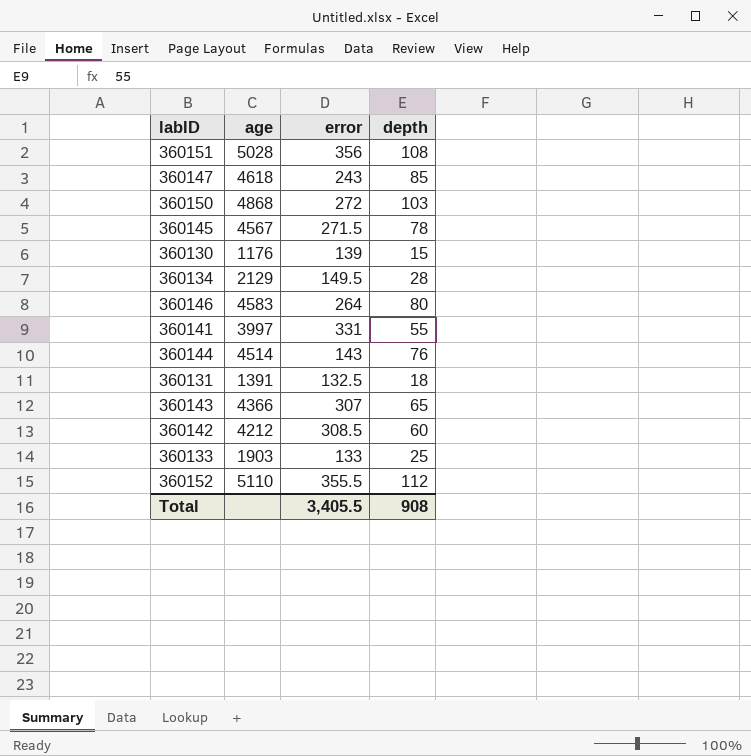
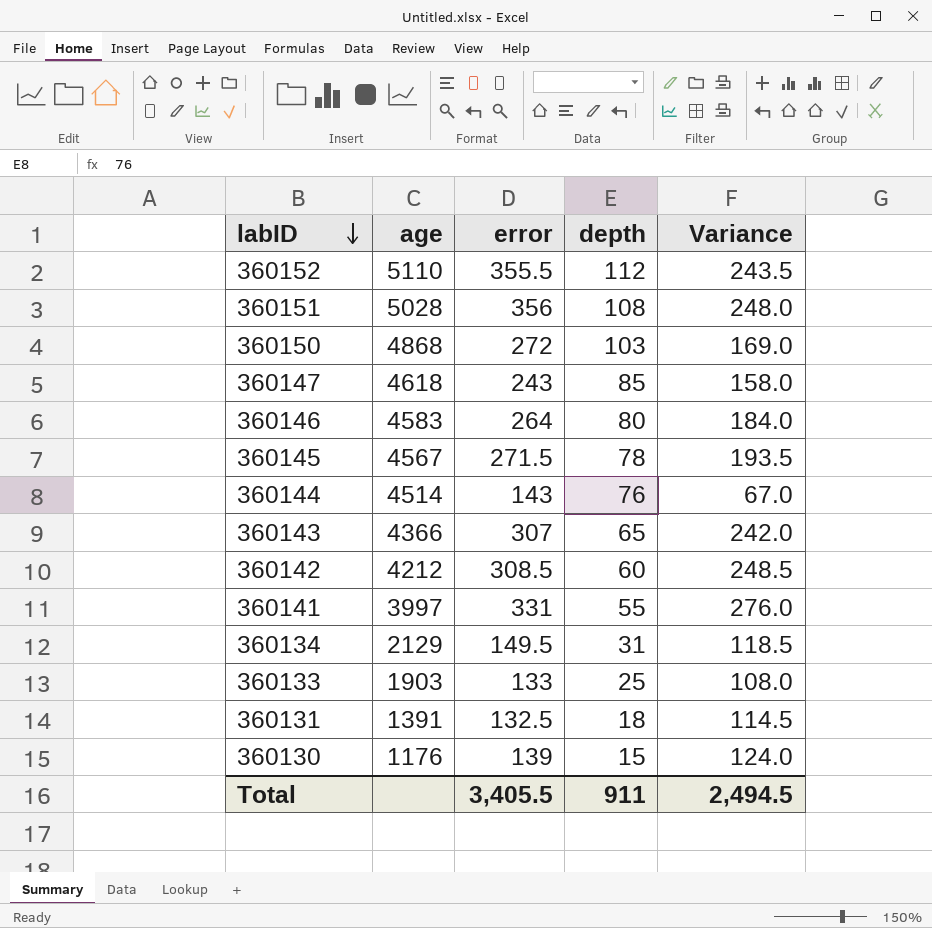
row order: none -> labID descending
column Variance | formula: none -> [error] - [depth]
360134 | depth: 28 -> 31
Total | depth: 908 -> 911

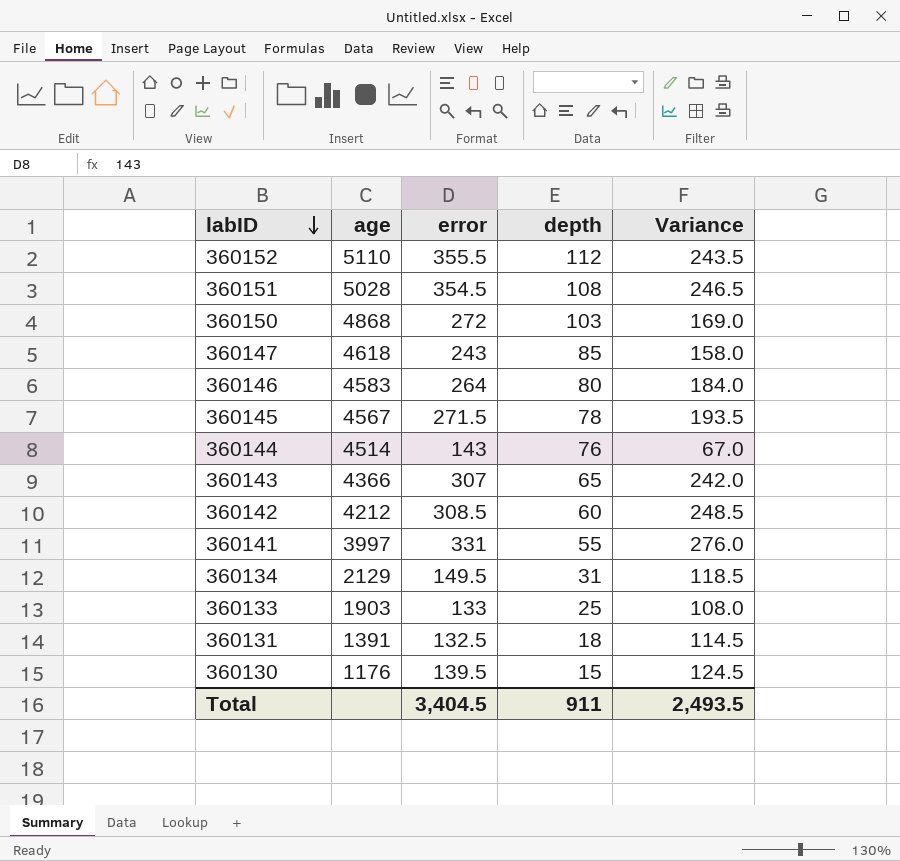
360151 | error: 356 -> 354.5
360151 | Variance: 248.0 -> 246.5
360130 | error: 139 -> 139.5
360130 | Variance: 124.0 -> 124.5
Total | error: 3,405.5 -> 3,404.5
Total | Variance: 2,494.5 -> 2,493.5

